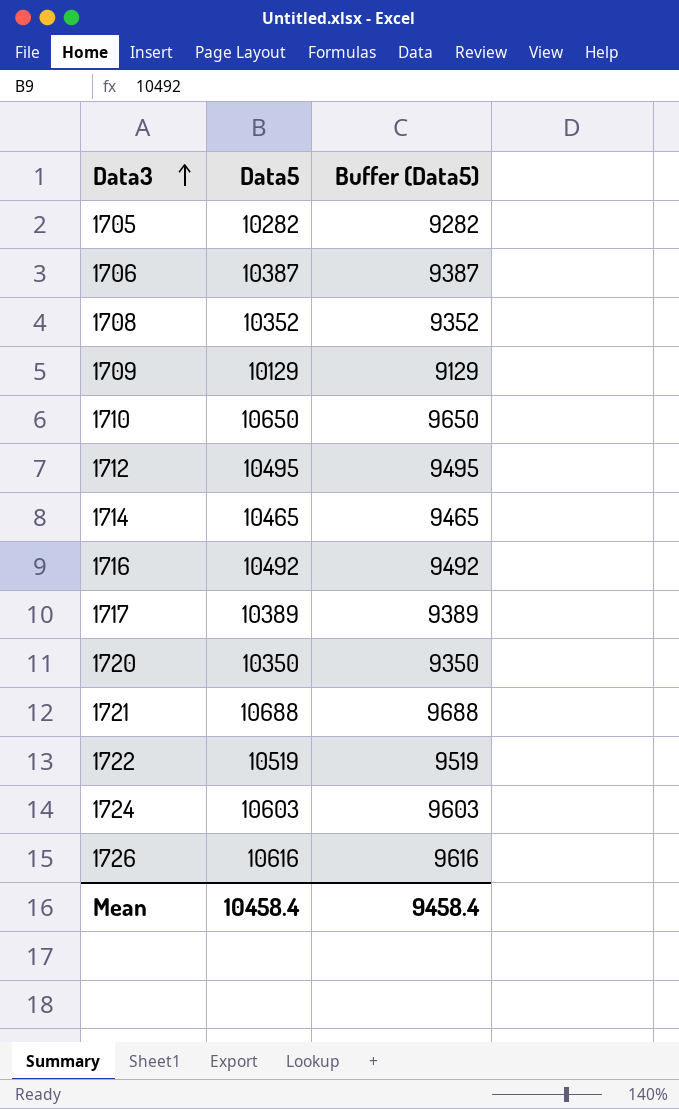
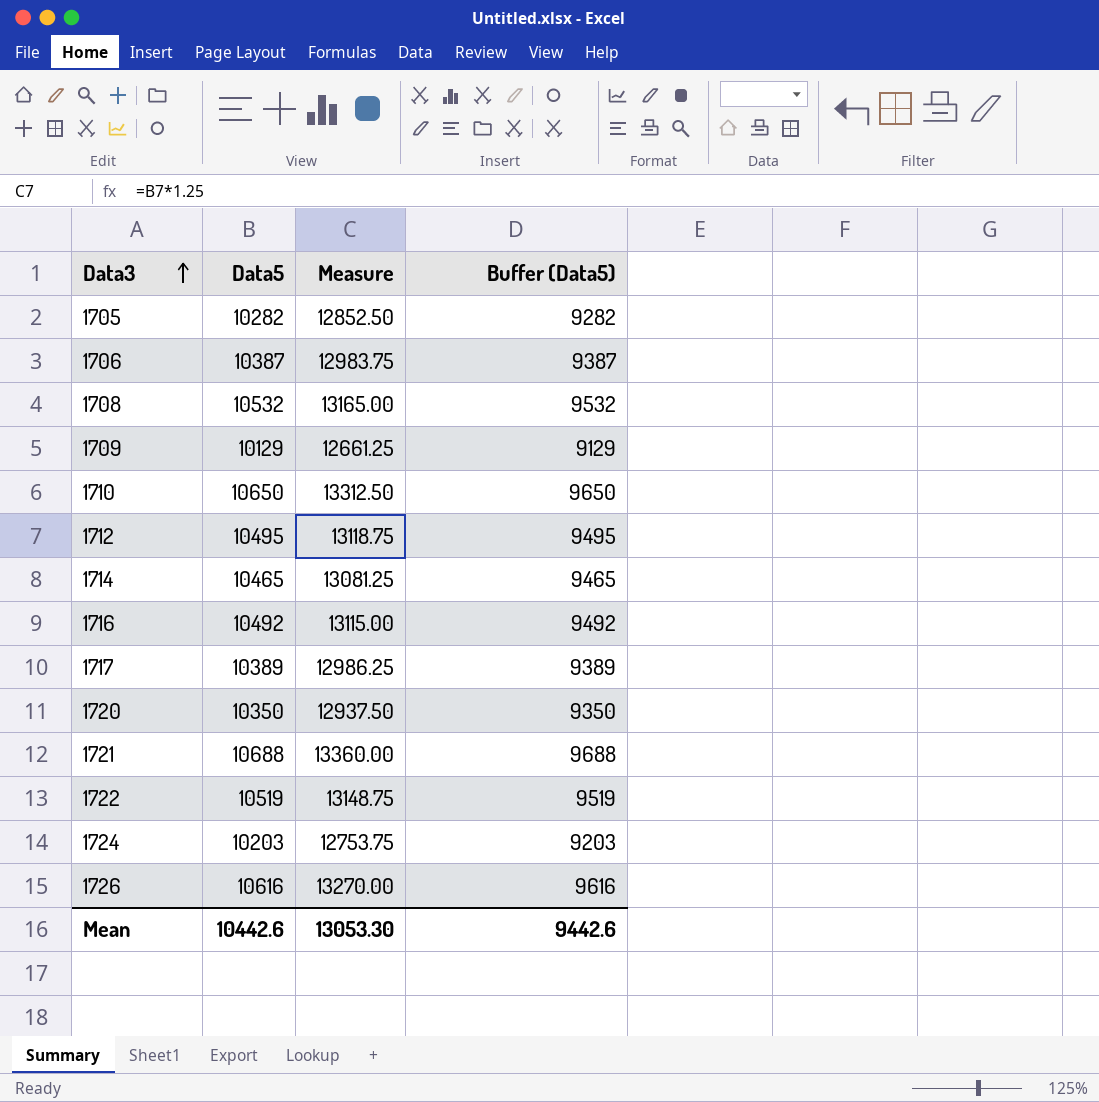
column Measure | formula: none -> [Data5] * 1.25
1708 | Data5: 10352 -> 10532
1708 | Buffer (Data5): 9352 -> 9532
1724 | Data5: 10603 -> 10203
1724 | Buffer (Data5): 9603 -> 9203
Mean | Data5: 10458.4 -> 10442.6
Mean | Buffer (Data5): 9458.4 -> 9442.6

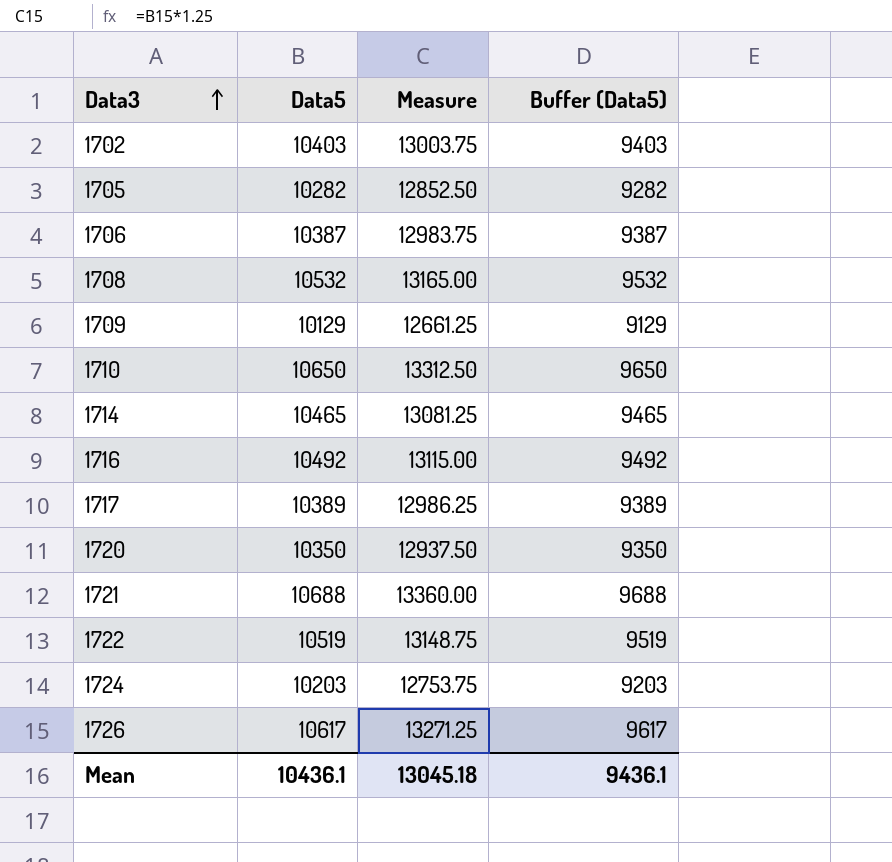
row 1712: 10495 | 13118.75 | 9495 -> none
row 1702: none -> 10403 | 13003.75 | 9403
1726 | Data5: 10616 -> 10617
1726 | Measure: 13270.00 -> 13271.25
1726 | Buffer (Data5): 9616 -> 9617
Mean | Data5: 10442.6 -> 10436.1
Mean | Measure: 13053.30 -> 13045.18
Mean | Buffer (Data5): 9442.6 -> 9436.1

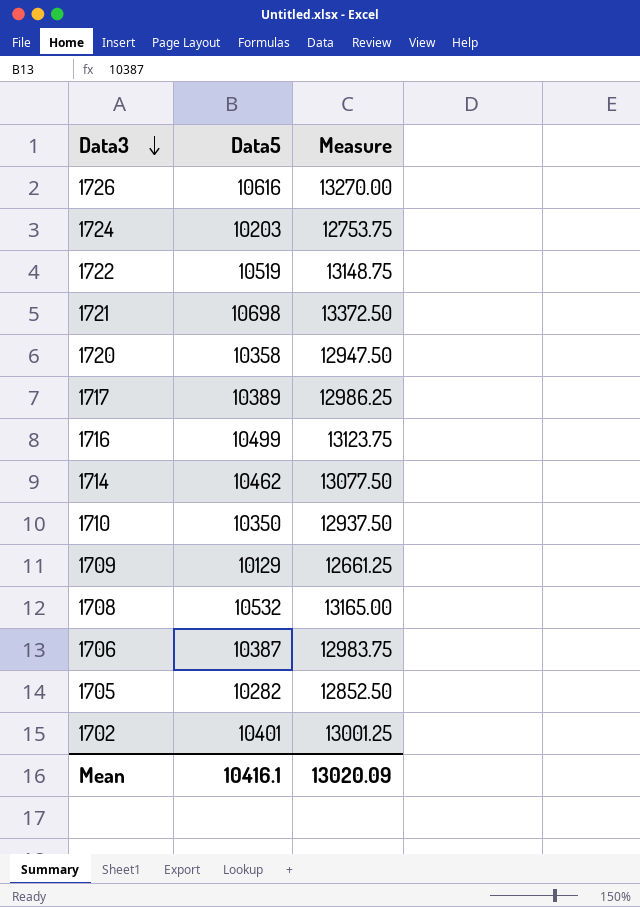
row order: Data3 ascending -> Data3 descending
column Buffer (Data5) | formula: [Data5] - 1000 -> none
1726 | Data5: 10617 -> 10616
1726 | Measure: 13271.25 -> 13270.00
1721 | Data5: 10688 -> 10698
1721 | Measure: 13360.00 -> 13372.50
1720 | Data5: 10350 -> 10358
1720 | Measure: 12937.50 -> 12947.50
1716 | Data5: 10492 -> 10499
1716 | Measure: 13115.00 -> 13123.75
1714 | Data5: 10465 -> 10462
1714 | Measure: 13081.25 -> 13077.50
1710 | Data5: 10650 -> 10350
1710 | Measure: 13312.50 -> 12937.50
1702 | Data5: 10403 -> 10401
1702 | Measure: 13003.75 -> 13001.25
Mean | Data5: 10436.1 -> 10416.1
Mean | Measure: 13045.18 -> 13020.09

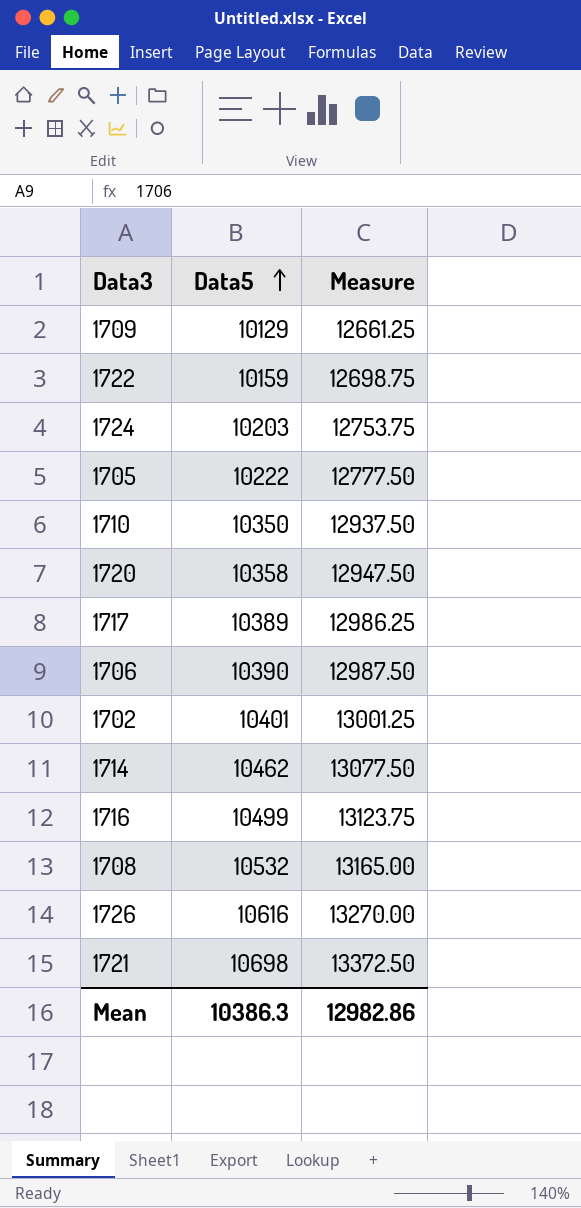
row order: Data3 descending -> Data5 ascending
1722 | Data5: 10519 -> 10159
1722 | Measure: 13148.75 -> 12698.75
1705 | Data5: 10282 -> 10222
1705 | Measure: 12852.50 -> 12777.50
1706 | Data5: 10387 -> 10390
1706 | Measure: 12983.75 -> 12987.50
Mean | Data5: 10416.1 -> 10386.3
Mean | Measure: 13020.09 -> 12982.86

